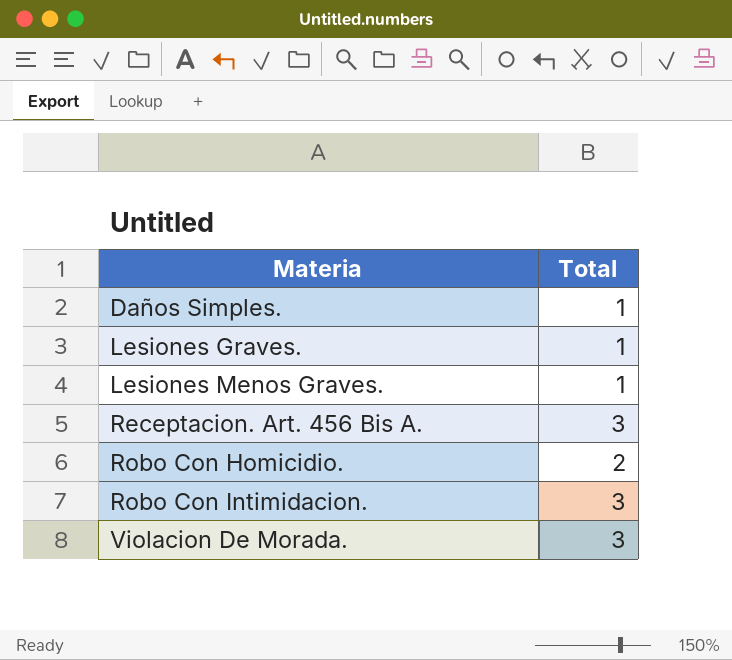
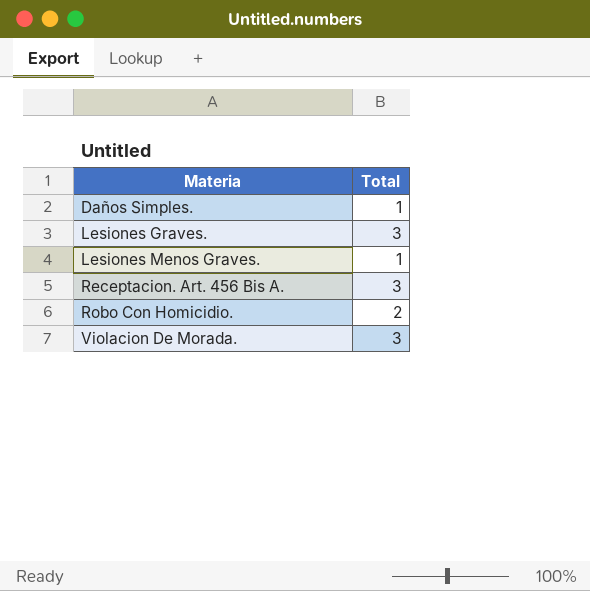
row Robo Con Intimidacion.: 3 -> none
Lesiones Graves. | Total: 1 -> 3

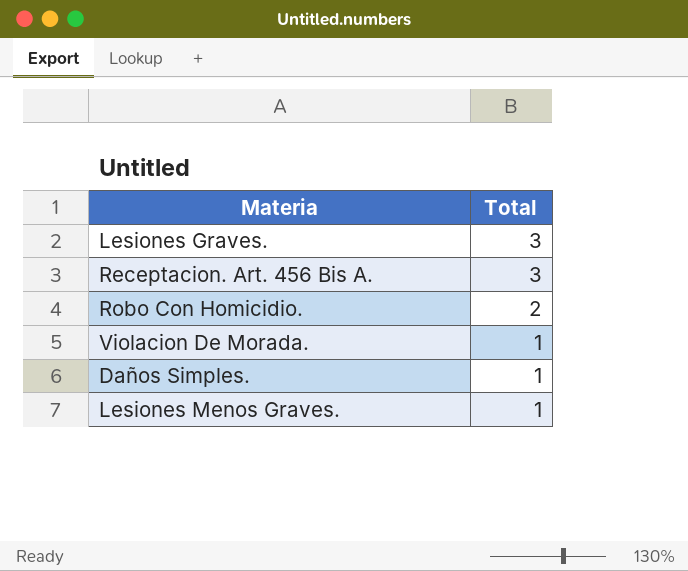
row order: Materia ascending -> Total descending
Violacion De Morada. | Total: 3 -> 1

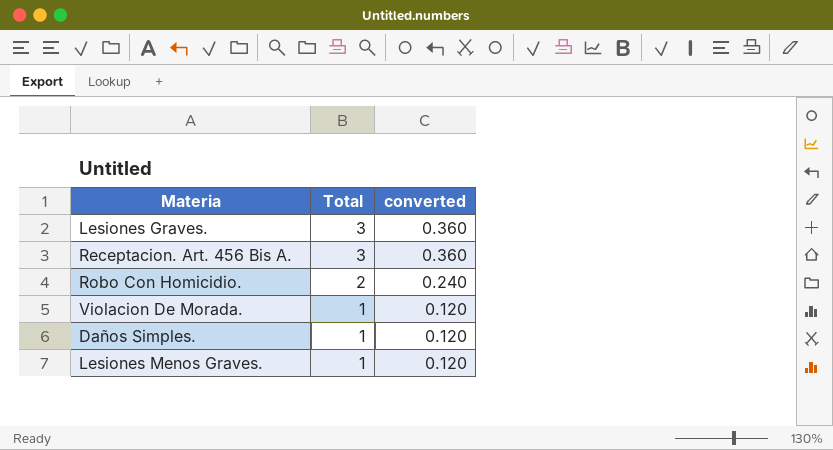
column converted | formula: none -> [Total] * 0.12

